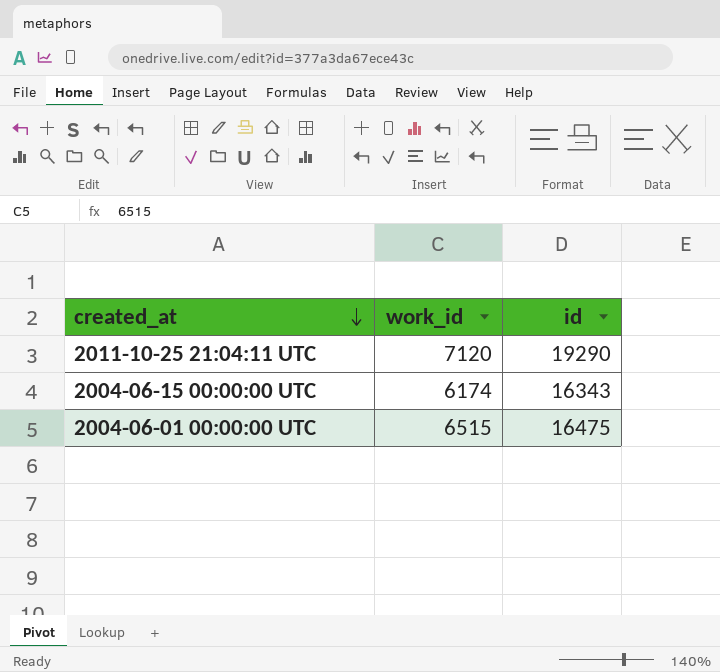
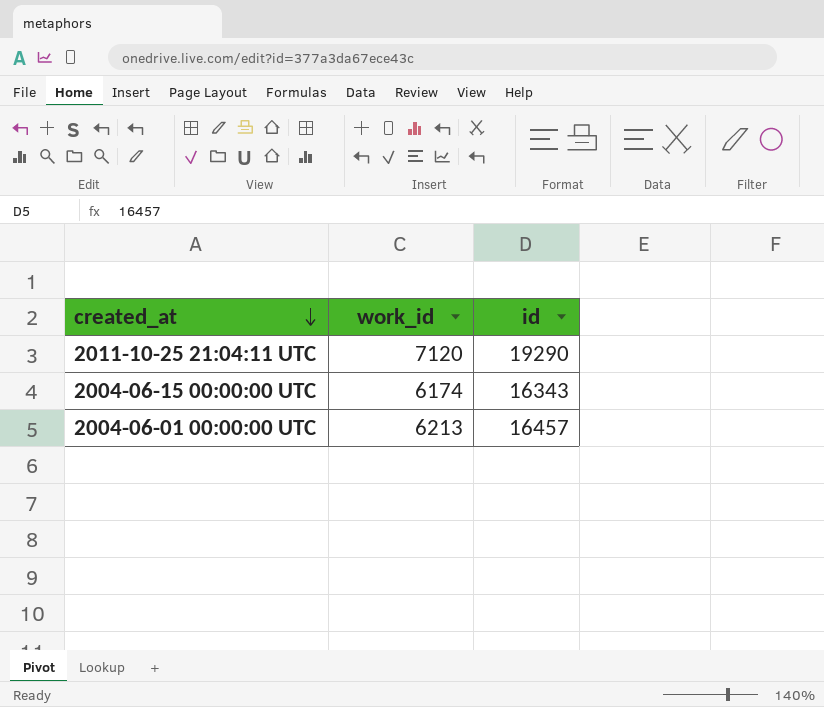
2004-06-01 00:00:00 UTC | work_id: 6515 -> 6213
2004-06-01 00:00:00 UTC | id: 16475 -> 16457

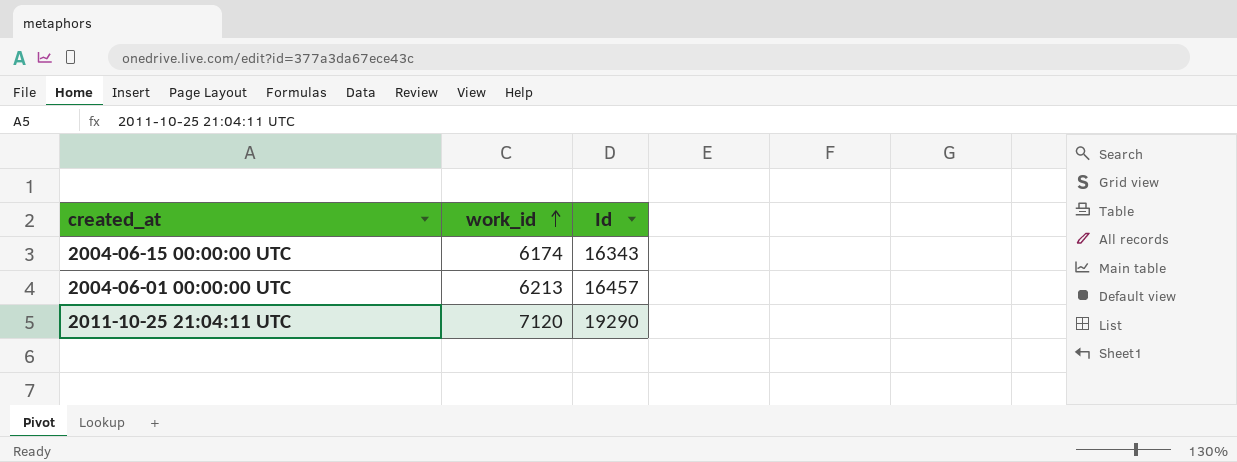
row order: created_at descending -> work_id ascending
column name: id -> Id

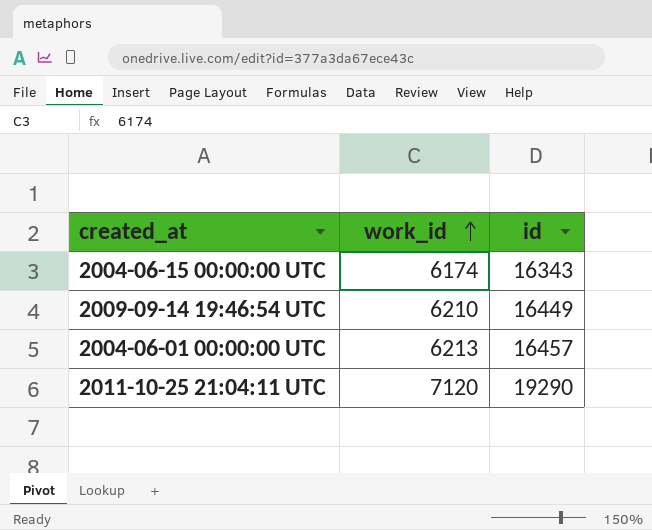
column name: Id -> id
row 2009-09-14 19:46:54 UTC: none -> 6210 | 16449

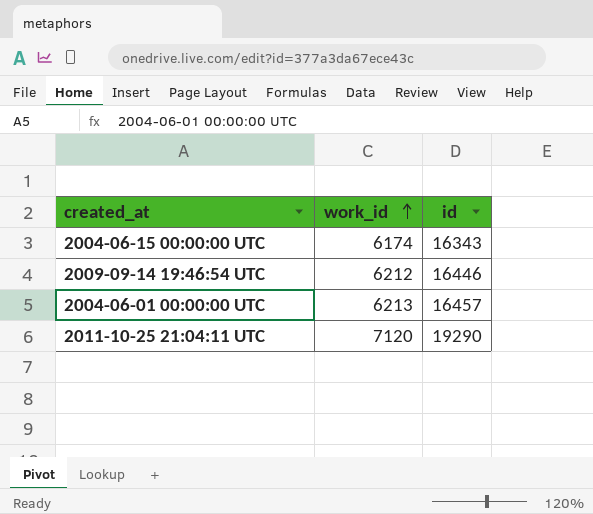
2009-09-14 19:46:54 UTC | work_id: 6210 -> 6212
2009-09-14 19:46:54 UTC | id: 16449 -> 16446

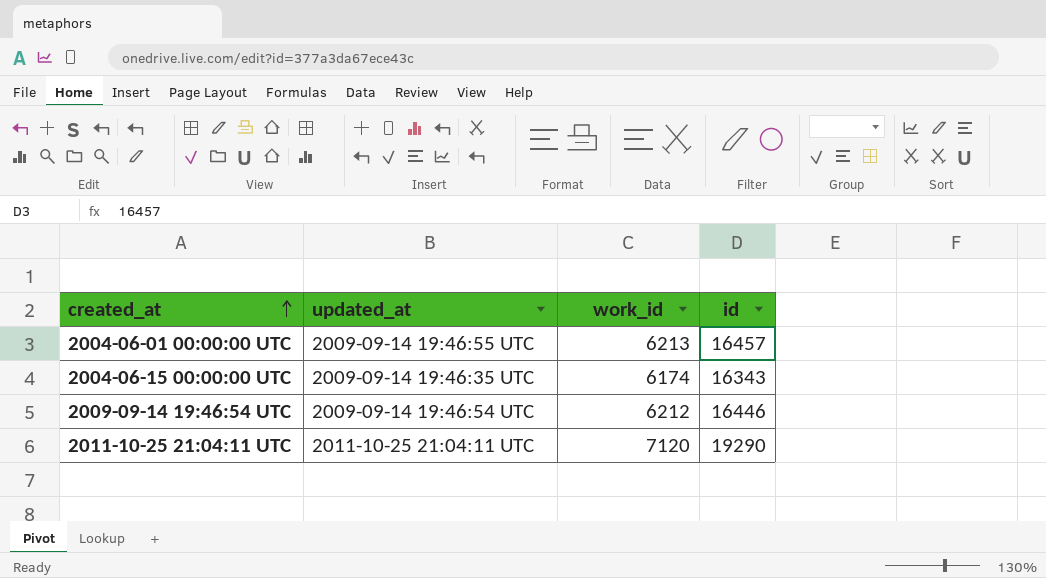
row order: work_id ascending -> created_at ascending
column updated_at | position: none -> 2

